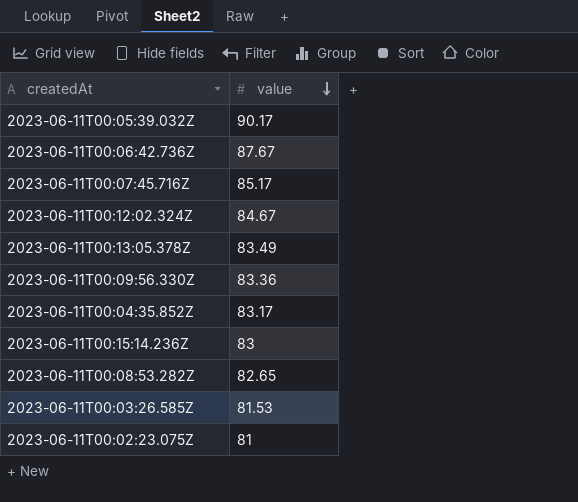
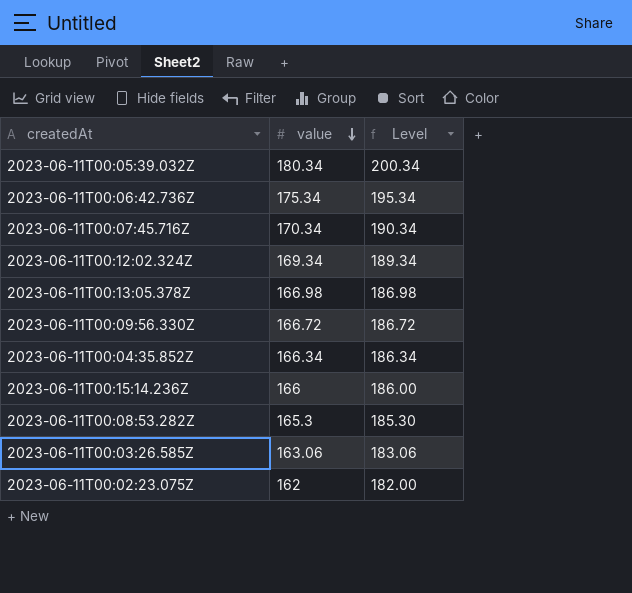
column Level | formula: none -> [value] + 20
2023-06-11T00:05:39.032Z | value: 90.17 -> 180.34
2023-06-11T00:06:42.736Z | value: 87.67 -> 175.34
2023-06-11T00:07:45.716Z | value: 85.17 -> 170.34
2023-06-11T00:12:02.324Z | value: 84.67 -> 169.34
2023-06-11T00:13:05.378Z | value: 83.49 -> 166.98
2023-06-11T00:09:56.330Z | value: 83.36 -> 166.72
2023-06-11T00:04:35.852Z | value: 83.17 -> 166.34
2023-06-11T00:15:14.236Z | value: 83 -> 166
2023-06-11T00:08:53.282Z | value: 82.65 -> 165.3
2023-06-11T00:03:26.585Z | value: 81.53 -> 163.06
2023-06-11T00:02:23.075Z | value: 81 -> 162

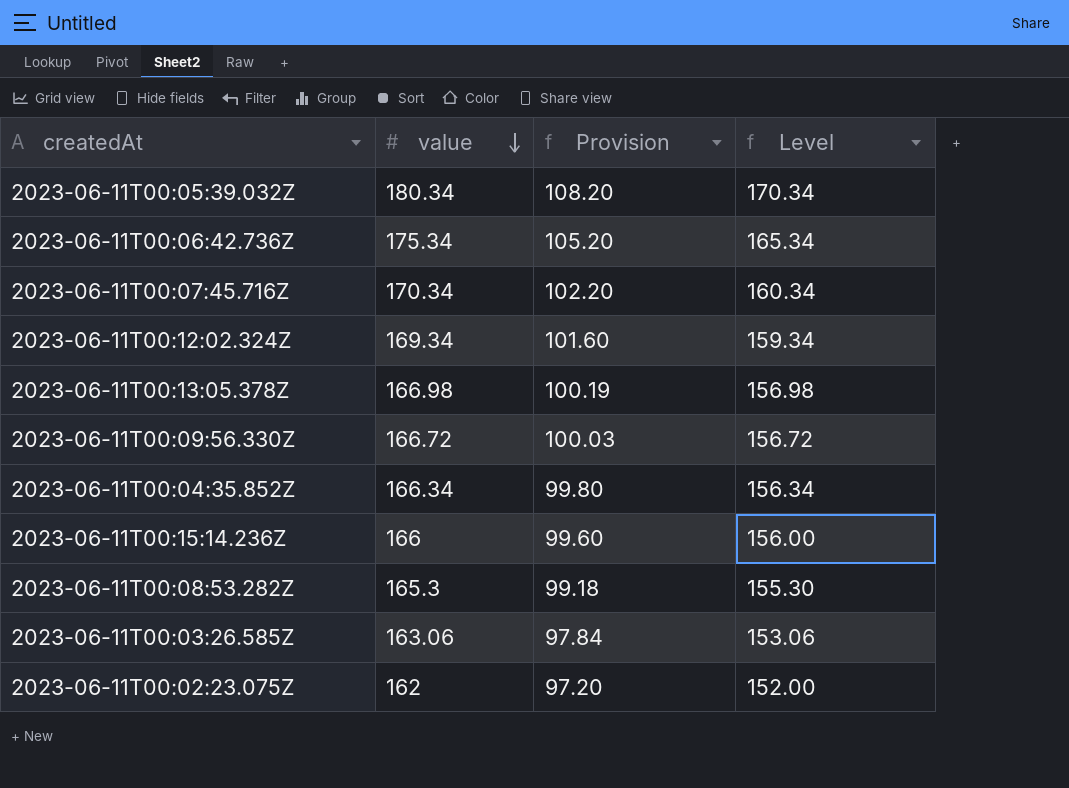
column Provision | formula: none -> [value] * 0.6
column Level | formula: [value] + 20 -> [value] - 10

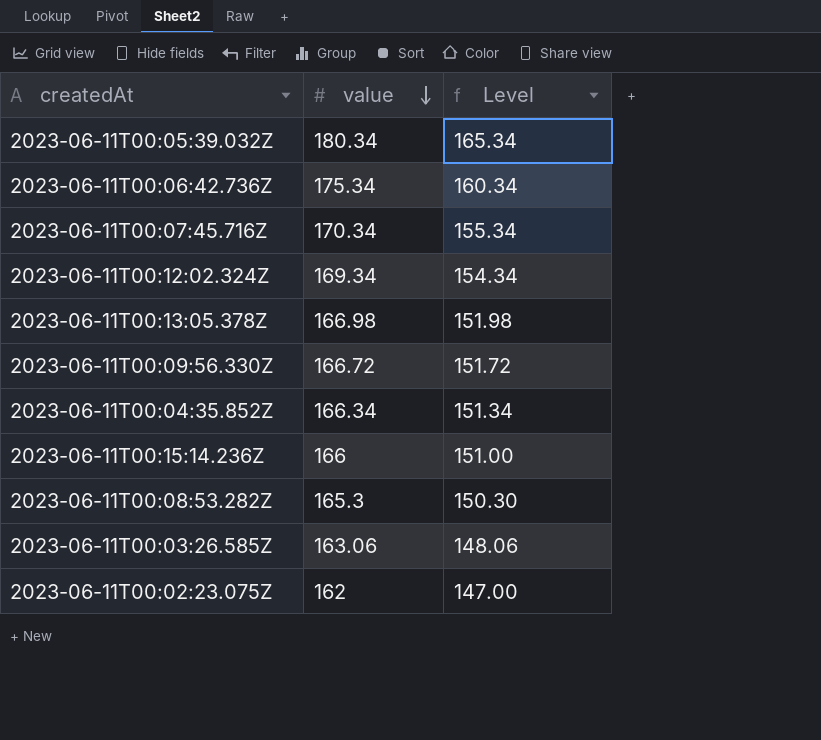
column Provision | formula: [value] * 0.6 -> none
column Level | formula: [value] - 10 -> [value] - 15

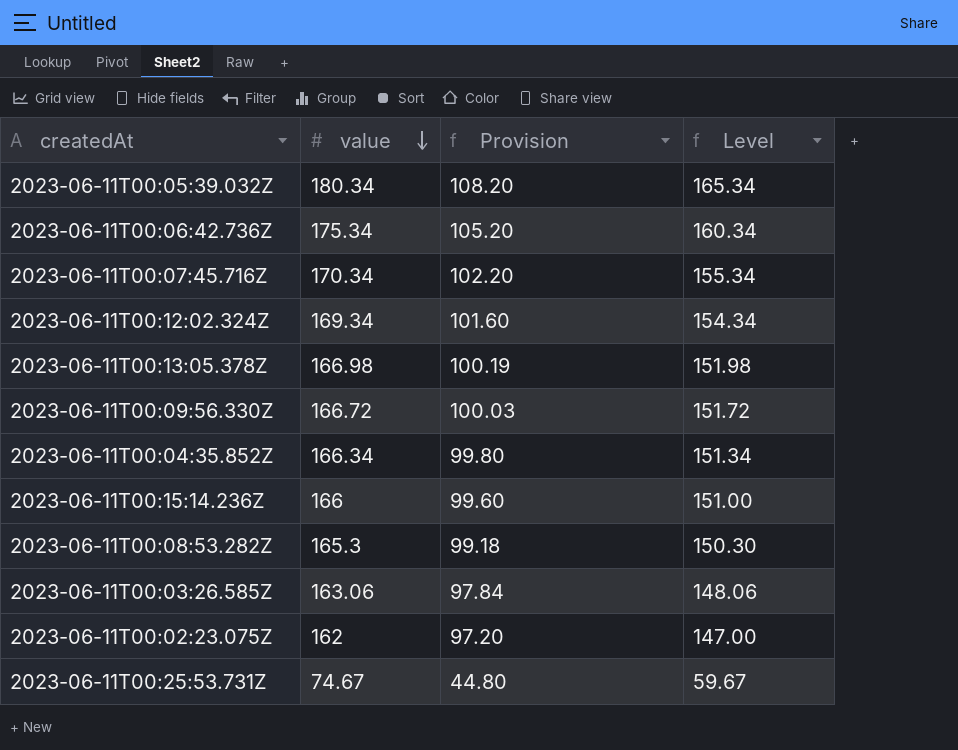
column Provision | formula: none -> [value] * 0.6
row 2023-06-11T00:25:53.731Z: none -> 74.67 | 44.80 | 59.67

